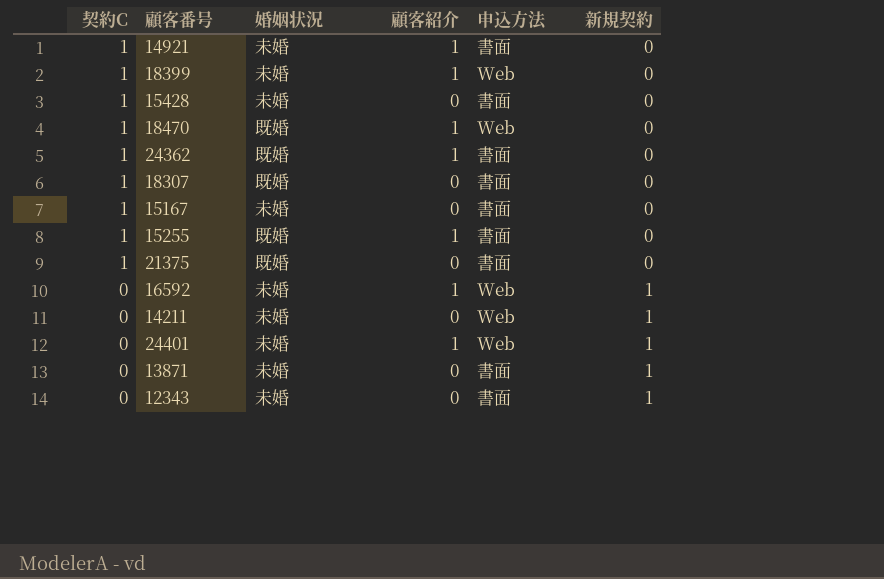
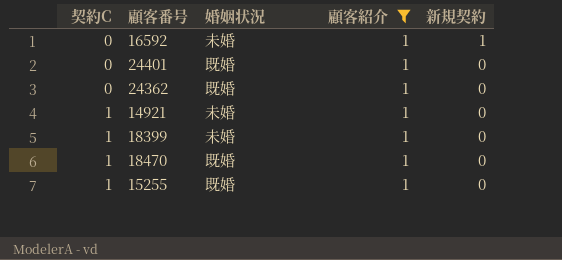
filter: none -> 顧客紹介 = 1
row order: 契約C descending -> 契約C ascending
column 申込方法 | position: 5 -> none
24401 | 婚姻状況: 未婚 -> 既婚
24401 | 新規契約: 1 -> 0
24362 | 契約C: 1 -> 0

